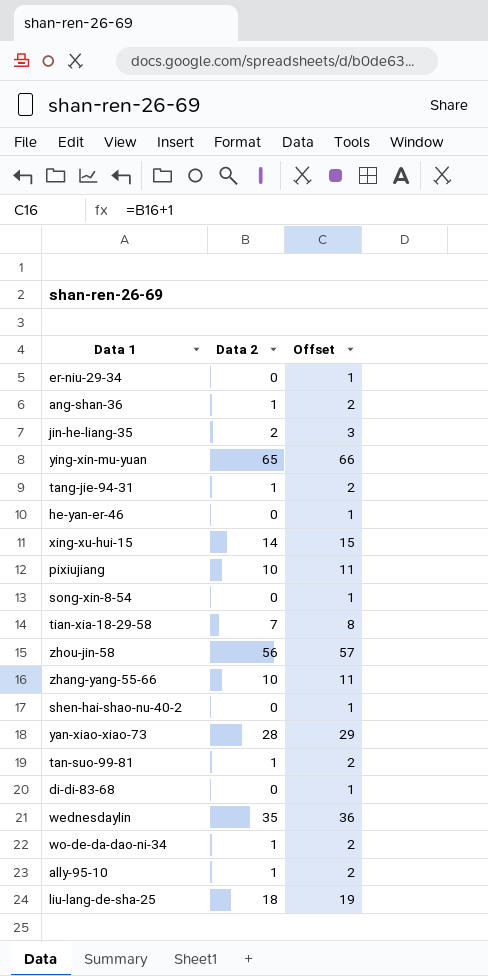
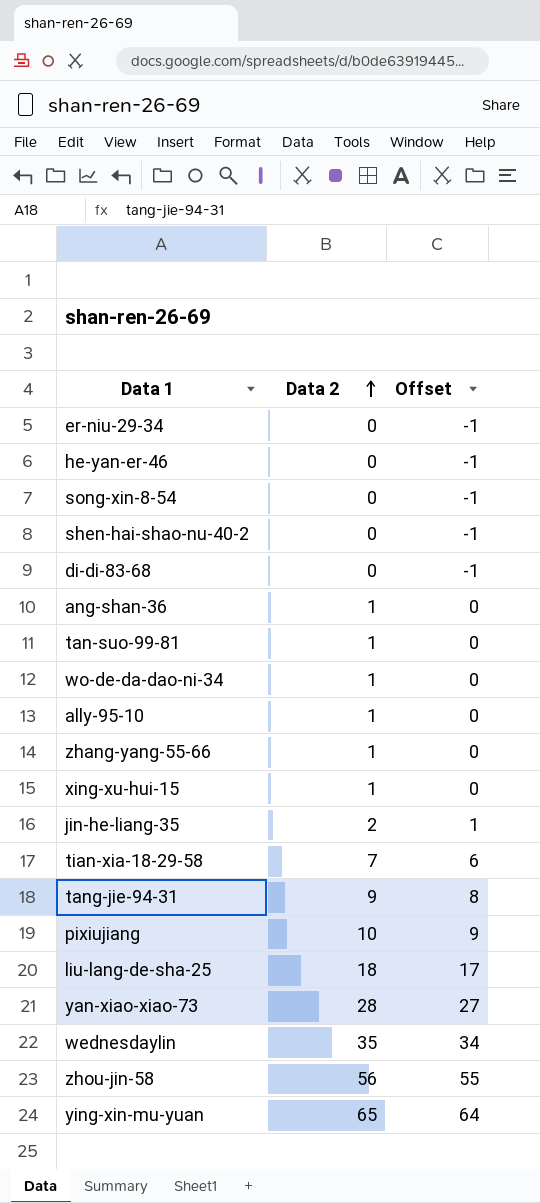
row order: none -> Data 2 ascending
column Offset | formula: [Data 2] + 1 -> [Data 2] - 1
zhang-yang-55-66 | Data 2: 10 -> 1
xing-xu-hui-15 | Data 2: 14 -> 1
tang-jie-94-31 | Data 2: 1 -> 9

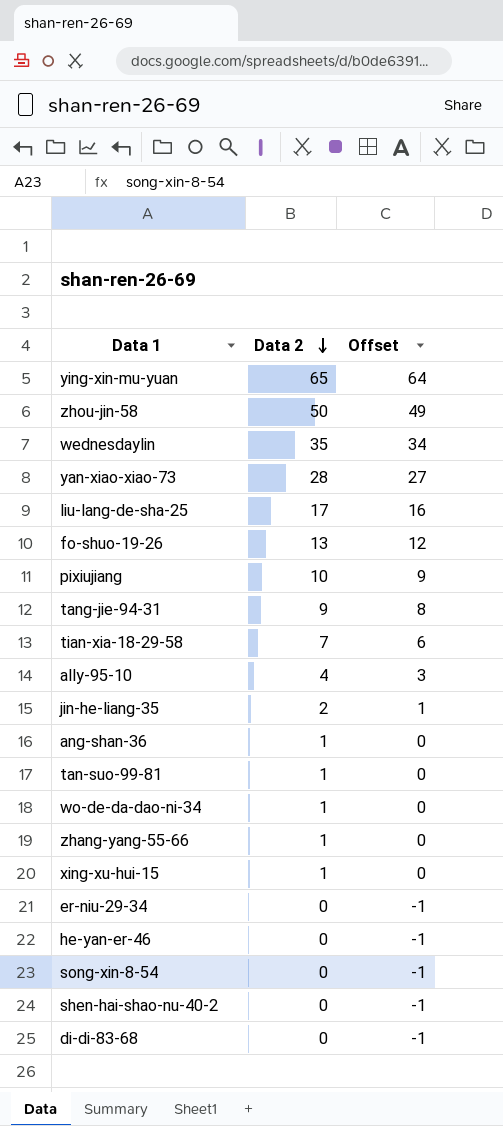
row order: Data 2 ascending -> Data 2 descending
zhou-jin-58 | Data 2: 56 -> 50
zhou-jin-58 | Offset: 55 -> 49
liu-lang-de-sha-25 | Data 2: 18 -> 17
liu-lang-de-sha-25 | Offset: 17 -> 16
row fo-shuo-19-26: none -> 13 | 12
ally-95-10 | Data 2: 1 -> 4
ally-95-10 | Offset: 0 -> 3

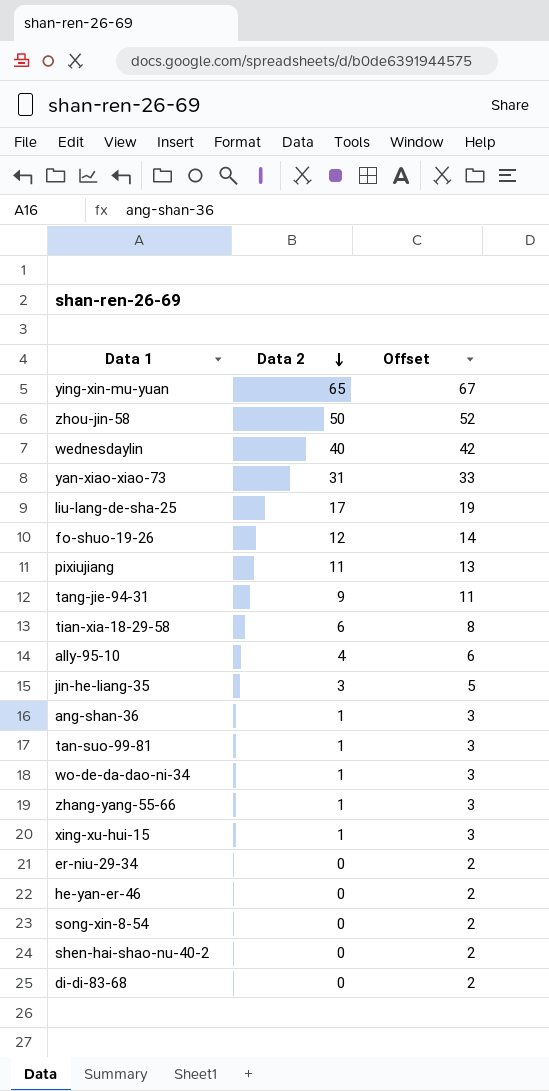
column Offset | formula: [Data 2] - 1 -> [Data 2] + 2
wednesdaylin | Data 2: 35 -> 40
yan-xiao-xiao-73 | Data 2: 28 -> 31
fo-shuo-19-26 | Data 2: 13 -> 12
pixiujiang | Data 2: 10 -> 11
tian-xia-18-29-58 | Data 2: 7 -> 6
jin-he-liang-35 | Data 2: 2 -> 3

